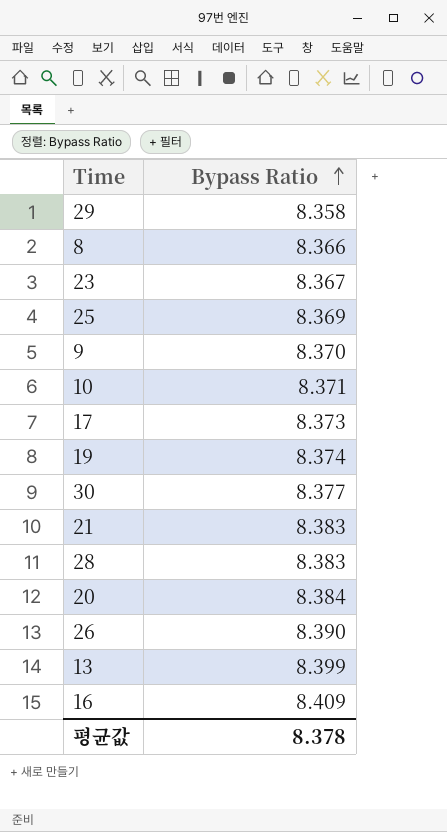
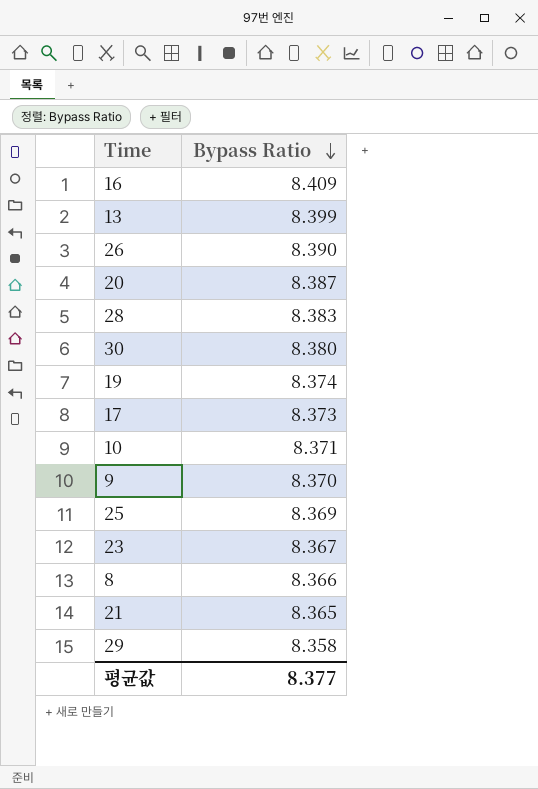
row order: Bypass Ratio ascending -> Bypass Ratio descending
20 | Bypass Ratio: 8.384 -> 8.387
30 | Bypass Ratio: 8.377 -> 8.380
21 | Bypass Ratio: 8.383 -> 8.365
평균값 | Bypass Ratio: 8.378 -> 8.377

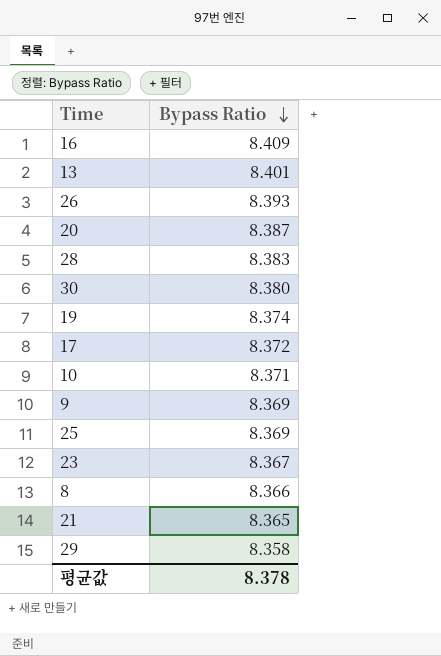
13 | Bypass Ratio: 8.399 -> 8.401
26 | Bypass Ratio: 8.390 -> 8.393
17 | Bypass Ratio: 8.373 -> 8.372
9 | Bypass Ratio: 8.370 -> 8.369
평균값 | Bypass Ratio: 8.377 -> 8.378

